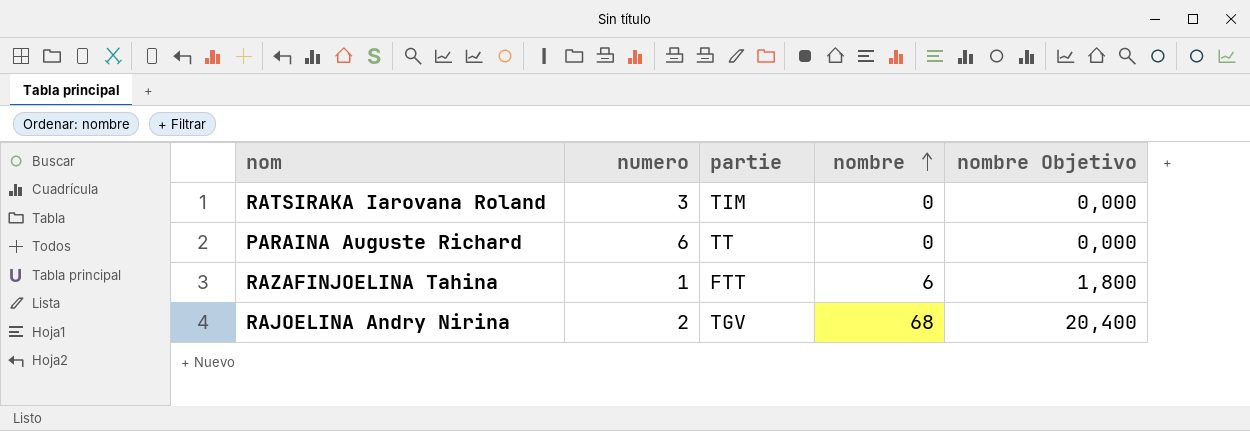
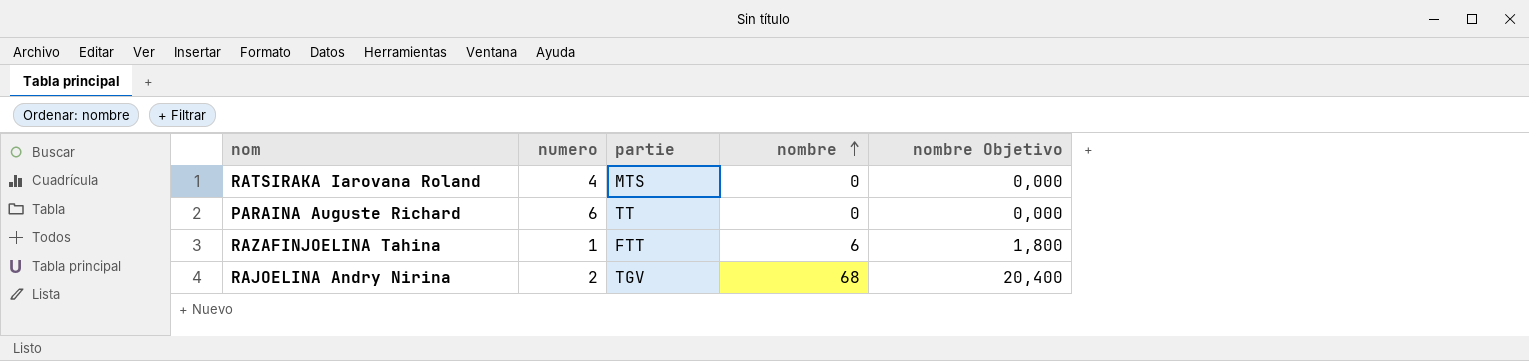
RATSIRAKA Iarovana Roland | numero: 3 -> 4
RATSIRAKA Iarovana Roland | partie: TIM -> MTS

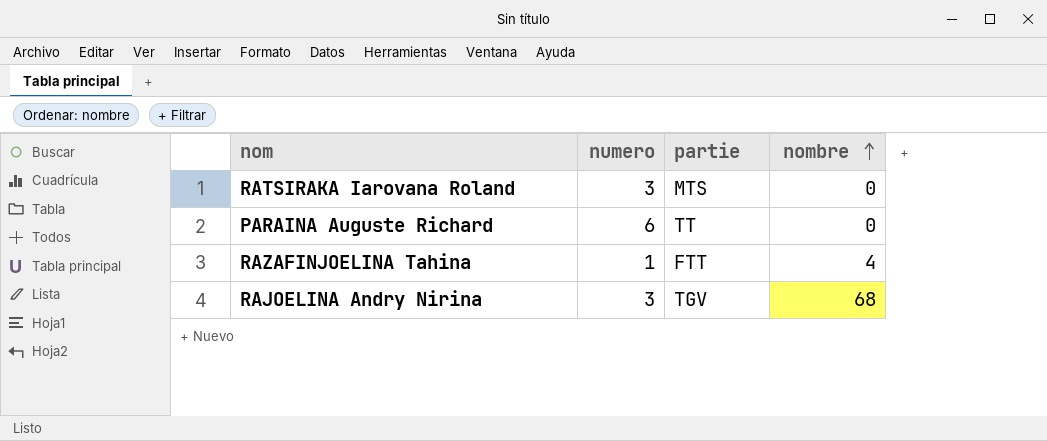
column nombre Objetivo | formula: [nombre] * 0,3 -> none
RATSIRAKA Iarovana Roland | numero: 4 -> 3
RAZAFINJOELINA Tahina | nombre: 6 -> 4
RAJOELINA Andry Nirina | numero: 2 -> 3

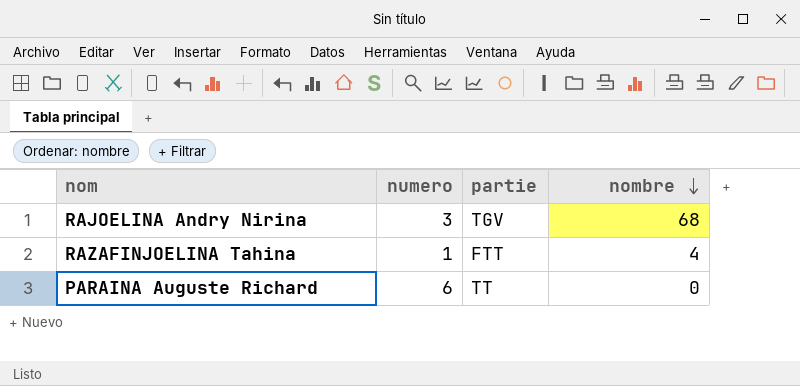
row order: nombre ascending -> nombre descending
row RATSIRAKA Iarovana Roland: 3 | MTS | 0 -> none

